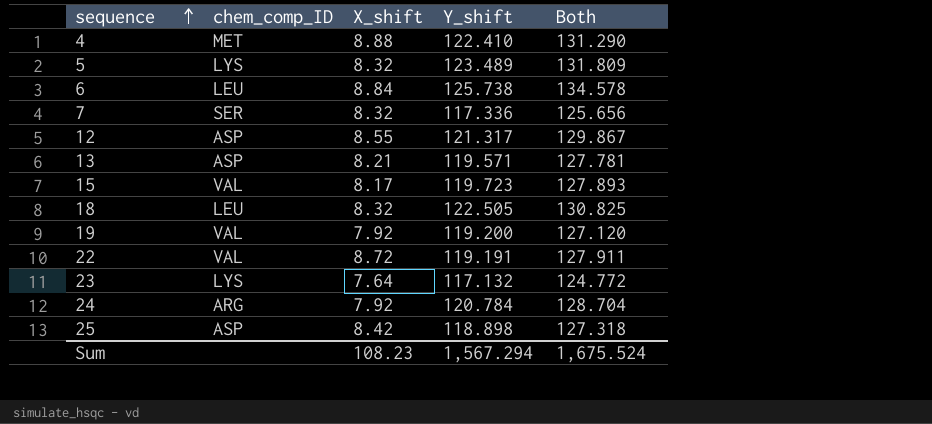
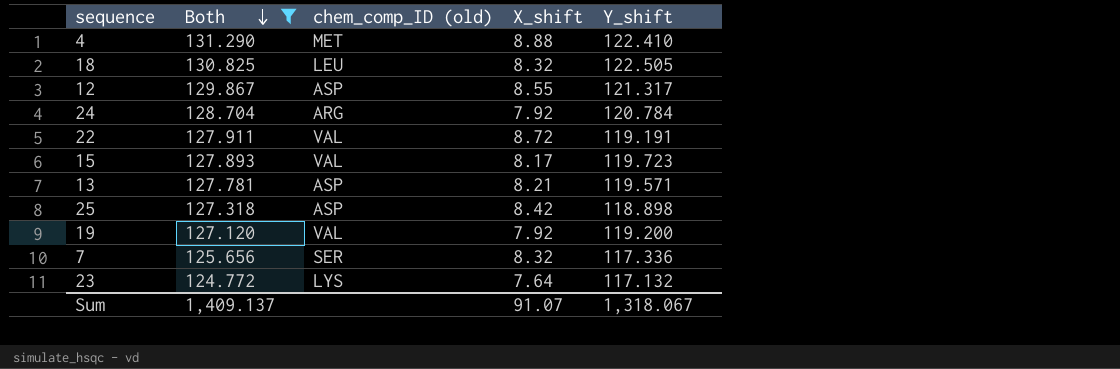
filter: none -> Both <= 131.290
row order: sequence ascending -> Both descending
column Both | position: 5 -> 2
column name: chem_comp_ID -> chem_comp_ID (old)
Sum | Both: 1,675.524 -> 1,409.137
Sum | X_shift: 108.23 -> 91.07
Sum | Y_shift: 1,567.294 -> 1,318.067

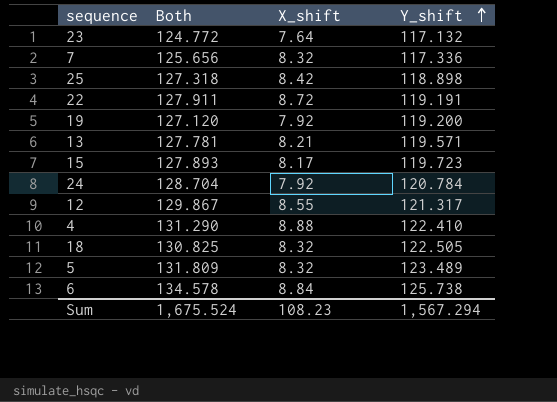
filter: Both <= 131.290 -> none
row order: Both descending -> Y_shift ascending
column chem_comp_ID (old) | position: 3 -> none
Sum | Both: 1,409.137 -> 1,675.524
Sum | X_shift: 91.07 -> 108.23
Sum | Y_shift: 1,318.067 -> 1,567.294

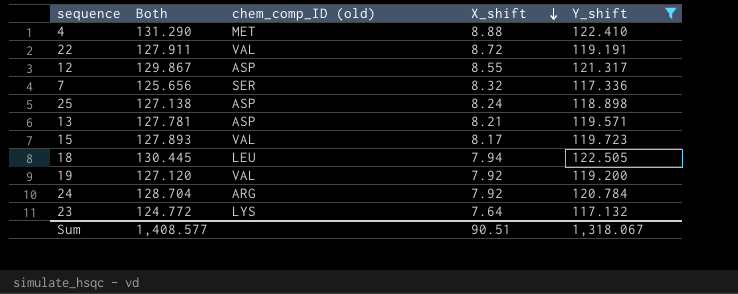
filter: none -> Y_shift <= 122.505
row order: Y_shift ascending -> X_shift descending
column chem_comp_ID (old) | position: none -> 3
25 | Both: 127.318 -> 127.138
25 | X_shift: 8.42 -> 8.24
18 | Both: 130.825 -> 130.445
18 | X_shift: 8.32 -> 7.94
Sum | Both: 1,675.524 -> 1,408.577
Sum | X_shift: 108.23 -> 90.51
Sum | Y_shift: 1,567.294 -> 1,318.067

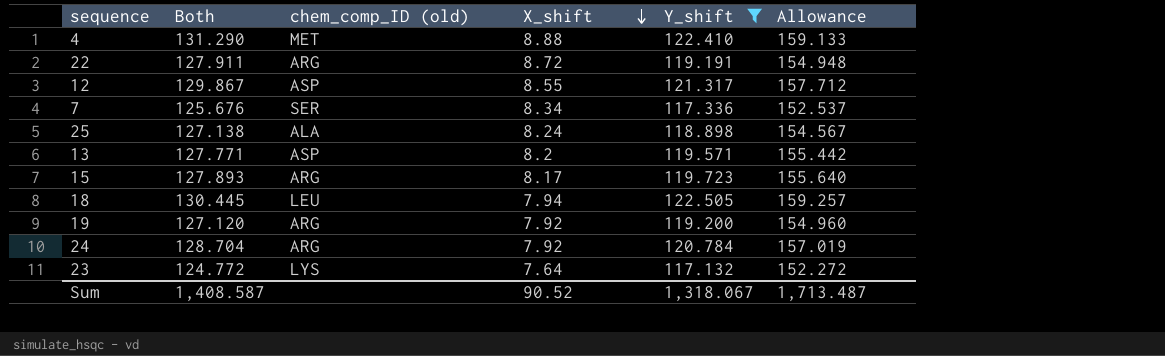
column Allowance | formula: none -> [Y_shift] * 1.3
22 | chem_comp_ID (old): VAL -> ARG
7 | Both: 125.656 -> 125.676
7 | X_shift: 8.32 -> 8.34
25 | chem_comp_ID (old): ASP -> ALA
13 | Both: 127.781 -> 127.771
13 | X_shift: 8.21 -> 8.2
15 | chem_comp_ID (old): VAL -> ARG
19 | chem_comp_ID (old): VAL -> ARG
Sum | Both: 1,408.577 -> 1,408.587
Sum | X_shift: 90.51 -> 90.52

